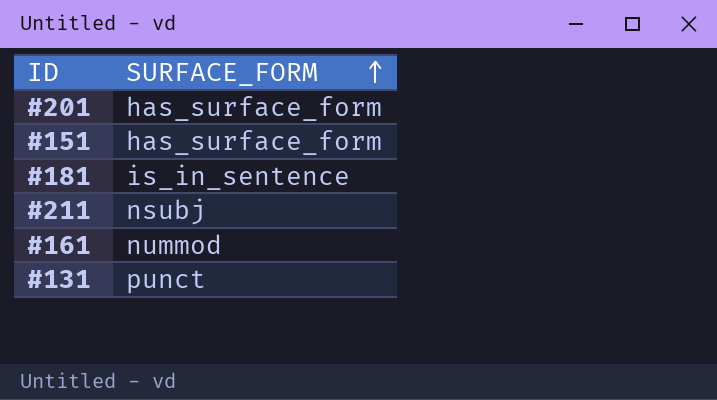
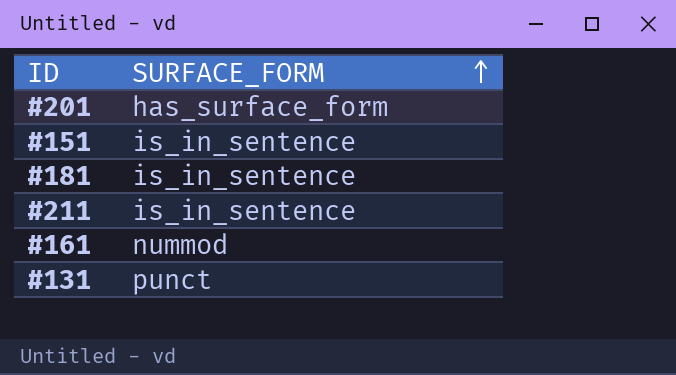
#151 | SURFACE_FORM: has_surface_form -> is_in_sentence
#211 | SURFACE_FORM: nsubj -> is_in_sentence

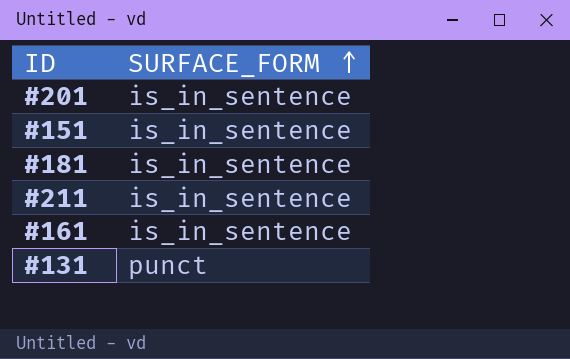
#201 | SURFACE_FORM: has_surface_form -> is_in_sentence
#161 | SURFACE_FORM: nummod -> is_in_sentence

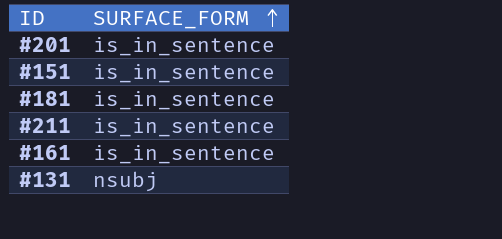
#131 | SURFACE_FORM: punct -> nsubj

